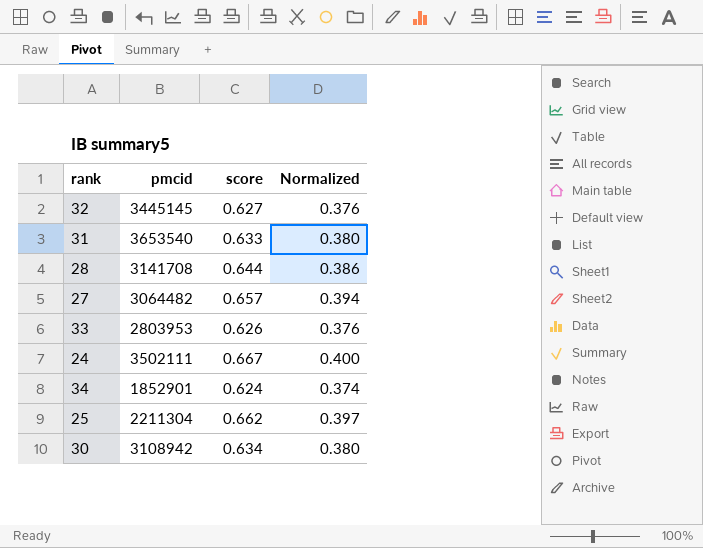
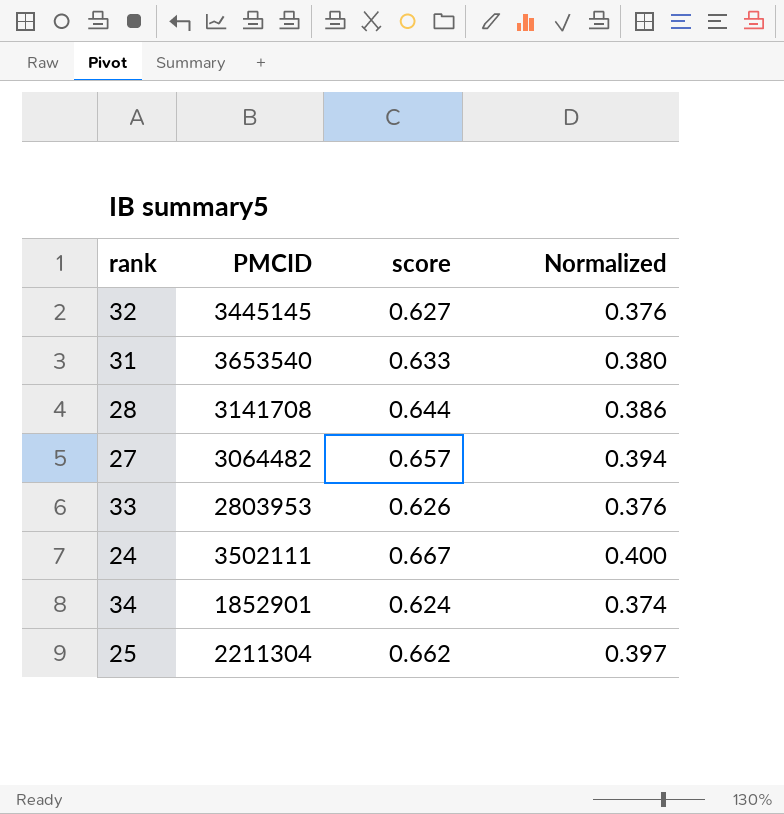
column name: pmcid -> PMCID
row 30: 3108942 | 0.634 | 0.380 -> none

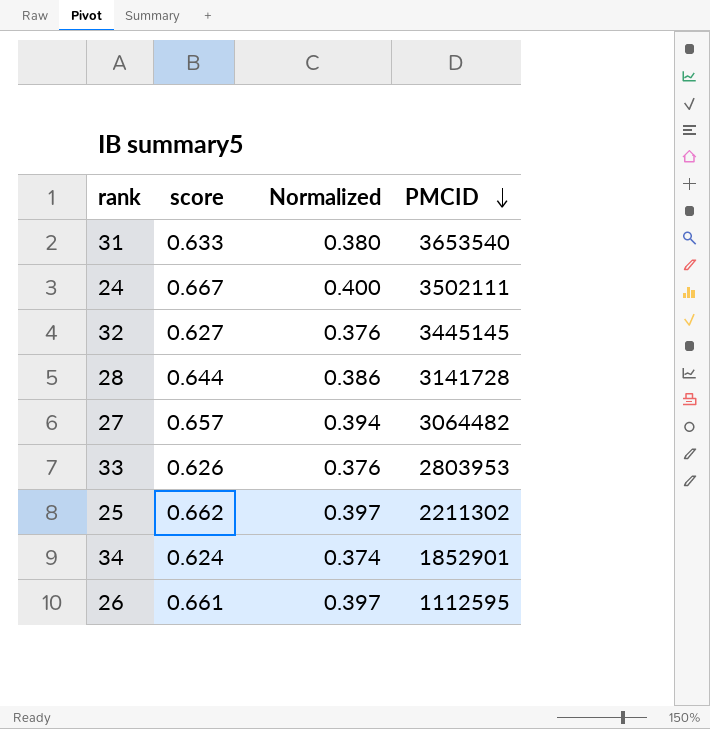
row order: none -> PMCID descending
column PMCID | position: 2 -> 4
28 | PMCID: 3141708 -> 3141728
25 | PMCID: 2211304 -> 2211302
row 26: none -> 0.661 | 0.397 | 1112595

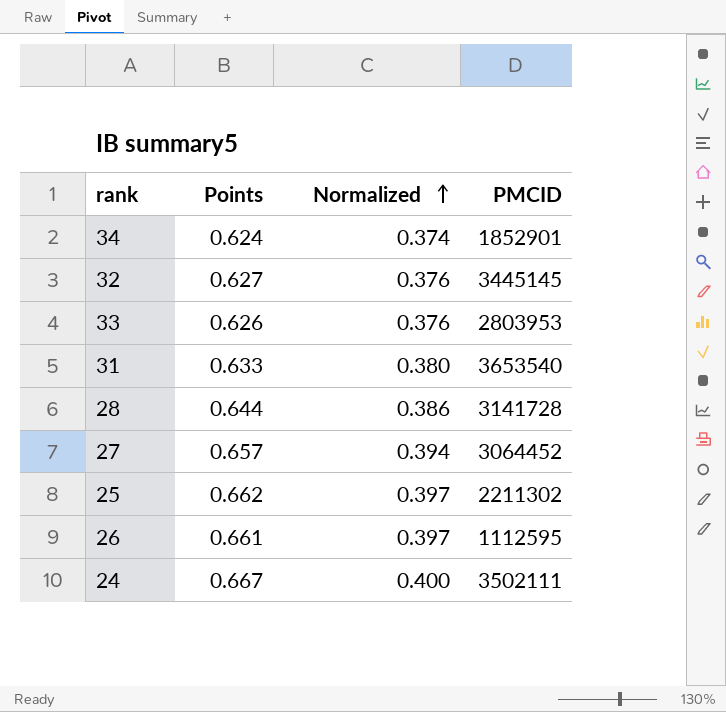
row order: PMCID descending -> Normalized ascending
column name: score -> Points
27 | PMCID: 3064482 -> 3064452

